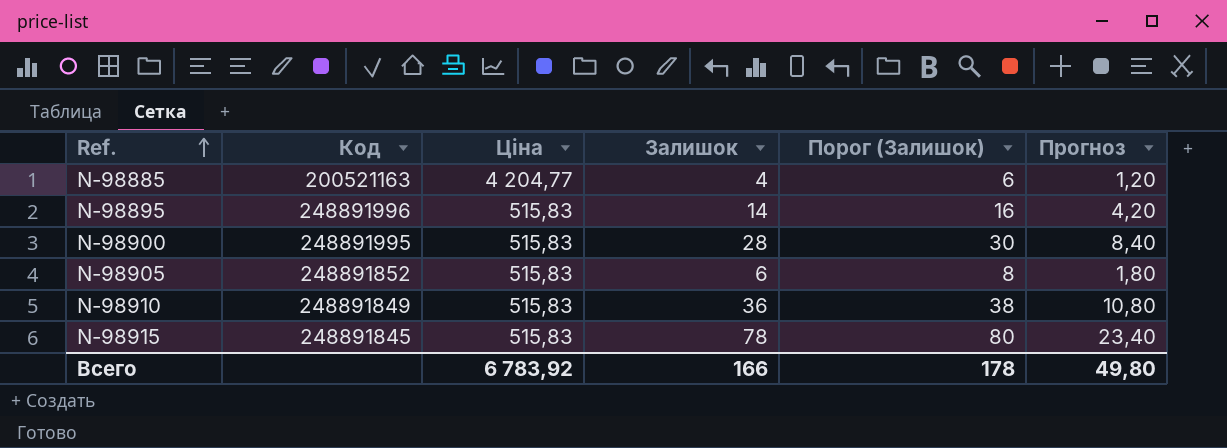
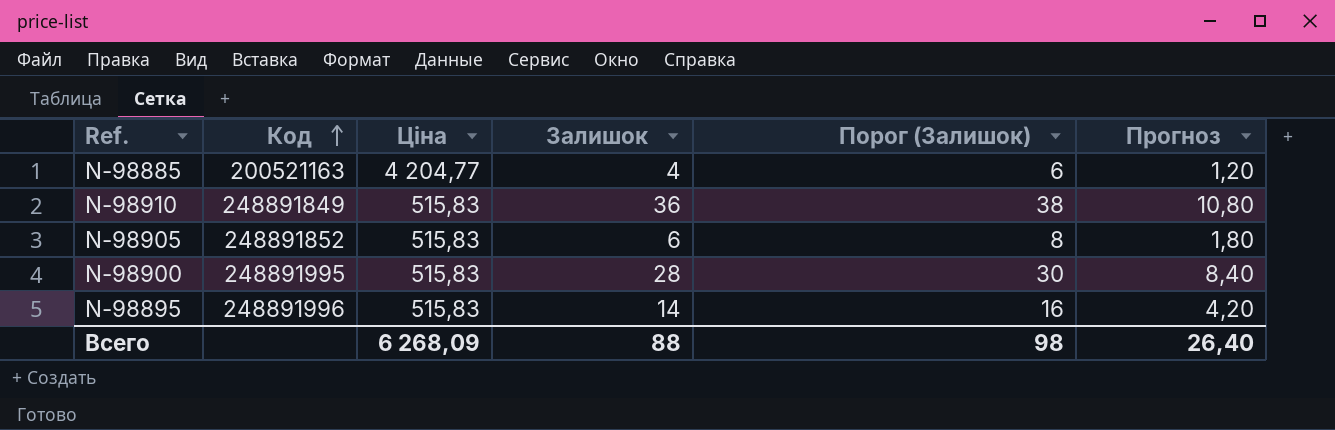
row order: Ref. ascending -> Код ascending
row N-98915: 248891845 | 515,83 | 78 | 80 | 23,40 -> none
Всего | Ціна: 6 783,92 -> 6 268,09
Всего | Залишок: 166 -> 88
Всего | Порог (Залишок): 178 -> 98
Всего | Прогноз: 49,80 -> 26,40

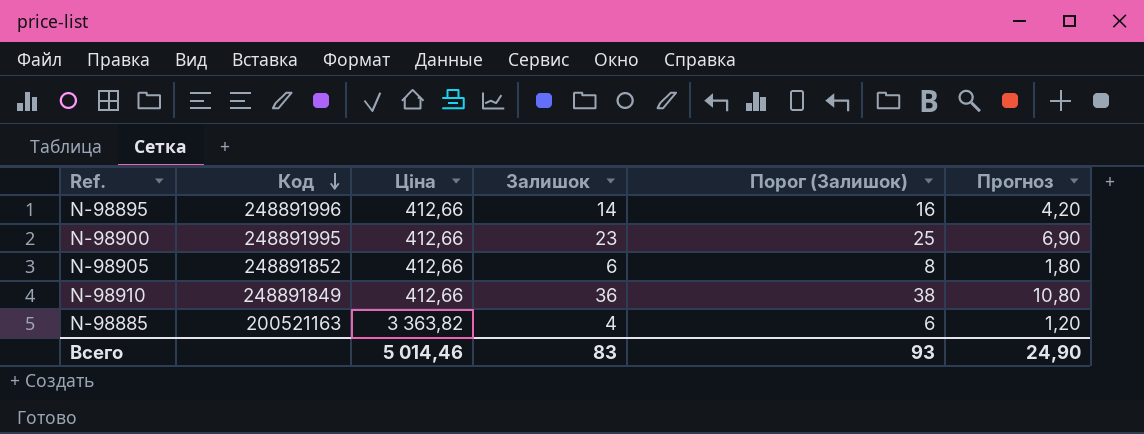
row order: Код ascending -> Код descending
N-98895 | Ціна: 515,83 -> 412,66
N-98900 | Ціна: 515,83 -> 412,66
N-98900 | Залишок: 28 -> 23
N-98900 | Порог (Залишок): 30 -> 25
N-98900 | Прогноз: 8,40 -> 6,90
N-98905 | Ціна: 515,83 -> 412,66
N-98910 | Ціна: 515,83 -> 412,66
N-98885 | Ціна: 4 204,77 -> 3 363,82
Всего | Ціна: 6 268,09 -> 5 014,46
Всего | Залишок: 88 -> 83
Всего | Порог (Залишок): 98 -> 93
Всего | Прогноз: 26,40 -> 24,90

